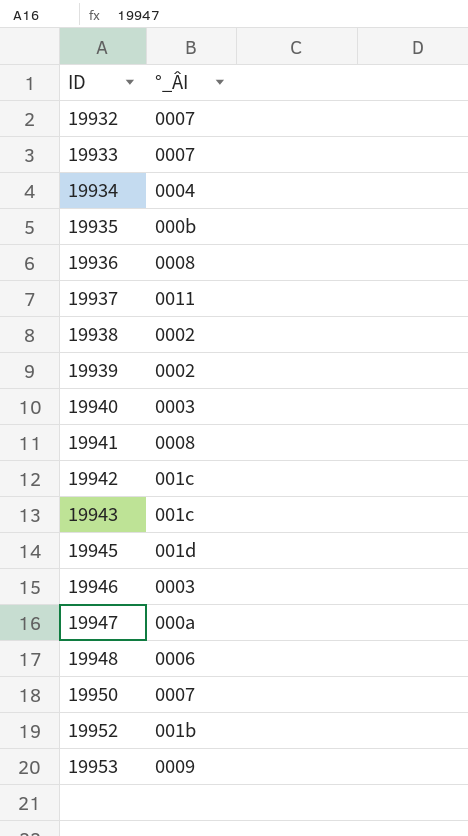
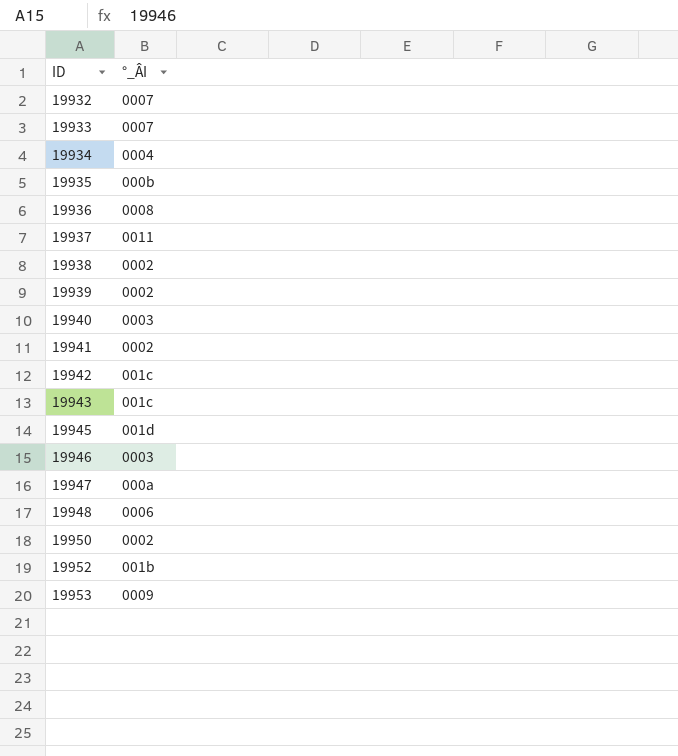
19941 | °_ÂI: 0008 -> 0002
19950 | °_ÂI: 0007 -> 0002

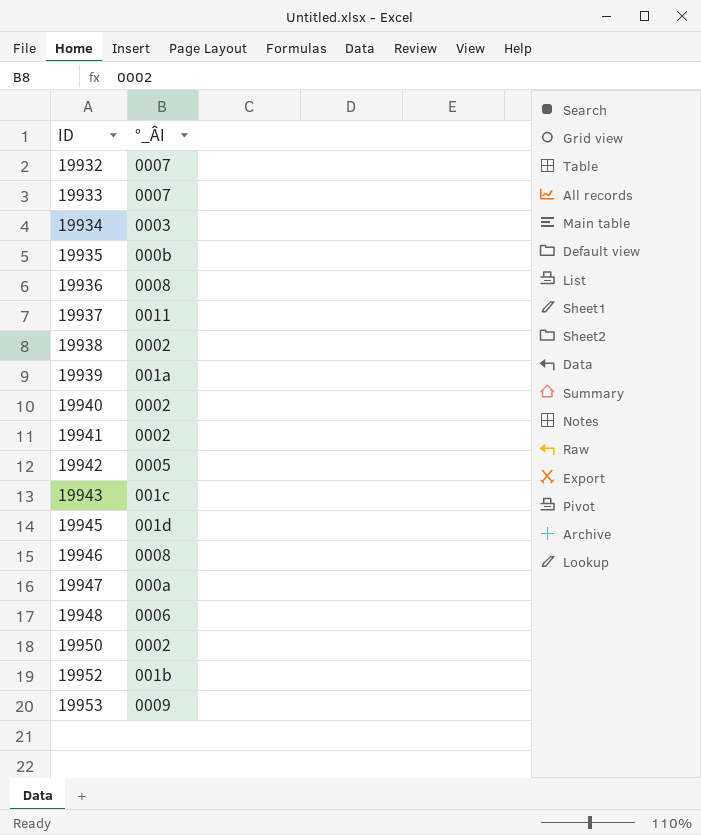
19934 | °_ÂI: 0004 -> 0003
19939 | °_ÂI: 0002 -> 001a
19940 | °_ÂI: 0003 -> 0002
19942 | °_ÂI: 001c -> 0005
19946 | °_ÂI: 0003 -> 0008

